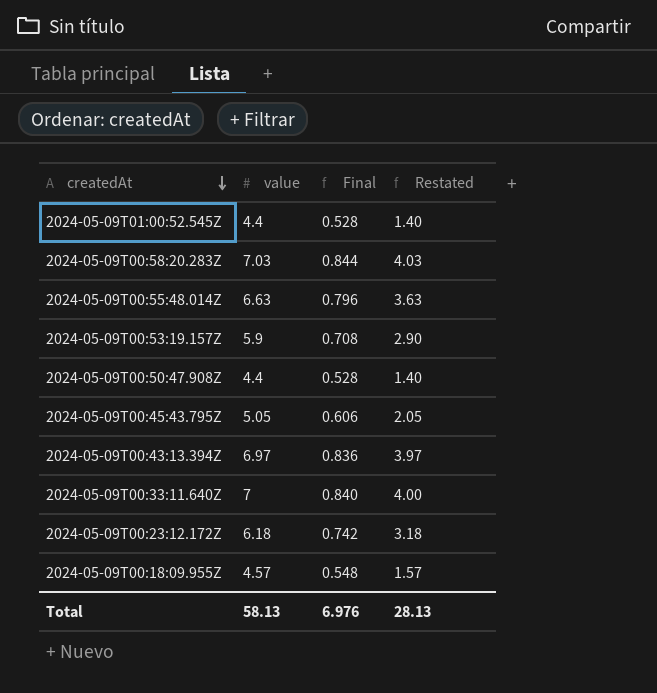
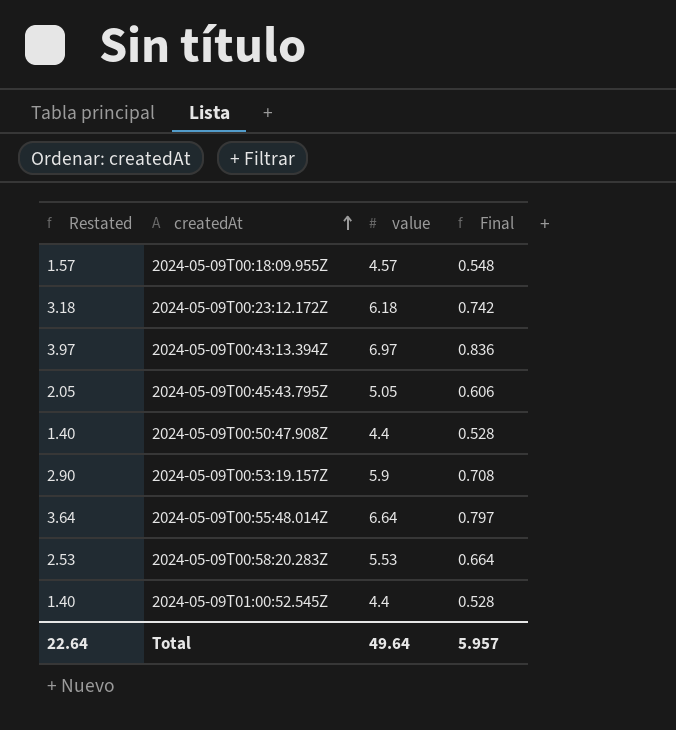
row order: createdAt descending -> createdAt ascending
column Restated | position: 4 -> 1
row 2024-05-09T00:33:11.640Z: 7 | 0.840 | 4.00 -> none
2024-05-09T00:55:48.014Z | Restated: 3.63 -> 3.64
2024-05-09T00:55:48.014Z | value: 6.63 -> 6.64
2024-05-09T00:55:48.014Z | Final: 0.796 -> 0.797
2024-05-09T00:58:20.283Z | Restated: 4.03 -> 2.53
2024-05-09T00:58:20.283Z | value: 7.03 -> 5.53
2024-05-09T00:58:20.283Z | Final: 0.844 -> 0.664
Total | Restated: 28.13 -> 22.64
Total | value: 58.13 -> 49.64
Total | Final: 6.976 -> 5.957

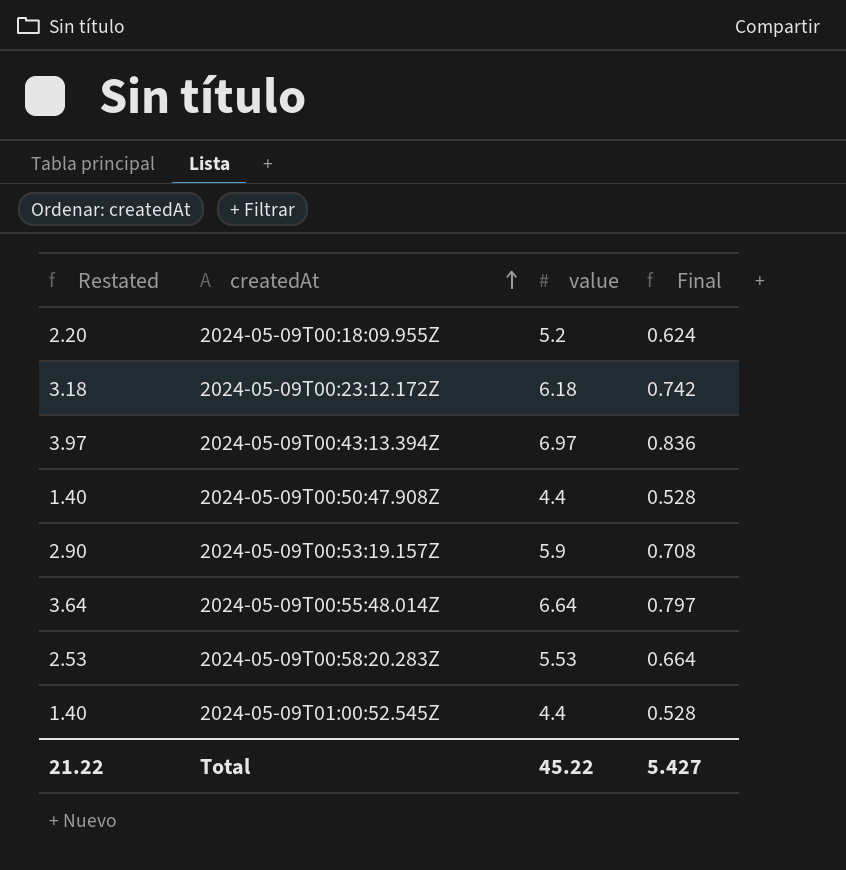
row 2024-05-09T00:45:43.795Z: 2.05 | 5.05 | 0.606 -> none
2024-05-09T00:18:09.955Z | Restated: 1.57 -> 2.20
2024-05-09T00:18:09.955Z | value: 4.57 -> 5.2
2024-05-09T00:18:09.955Z | Final: 0.548 -> 0.624
Total | Restated: 22.64 -> 21.22
Total | value: 49.64 -> 45.22
Total | Final: 5.957 -> 5.427

